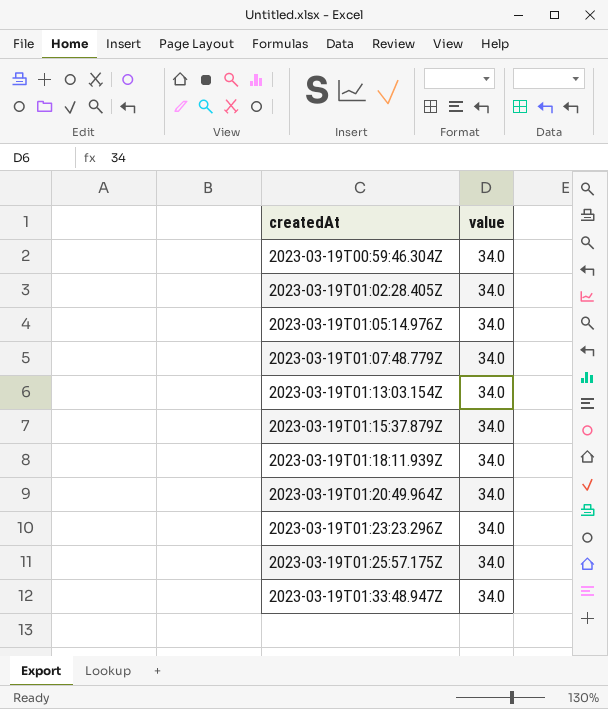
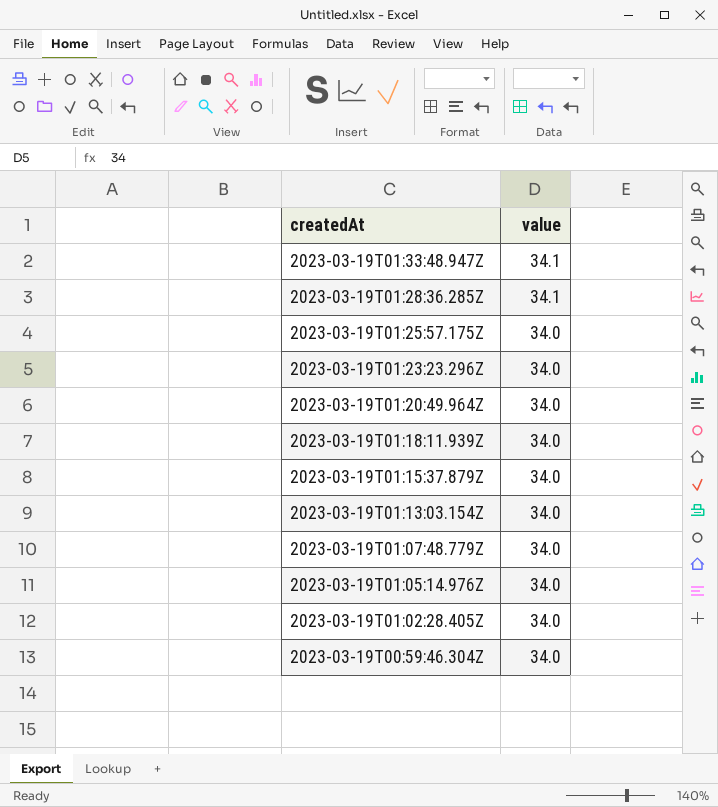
row order: createdAt ascending -> createdAt descending
2023-03-19T01:33:48.947Z | value: 34.0 -> 34.1
row 2023-03-19T01:28:36.285Z: none -> 34.1

